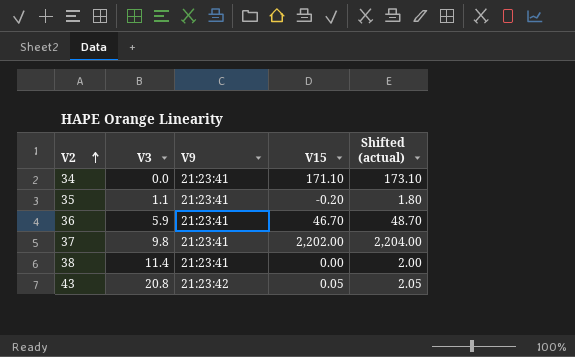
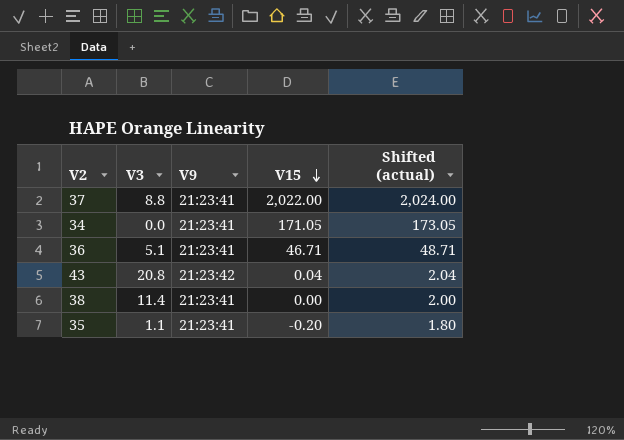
row order: V2 ascending -> V15 descending
37 | V3: 9.8 -> 8.8
37 | V15: 2,202.00 -> 2,022.00
37 | Shifted (actual): 2,204.00 -> 2,024.00
34 | V15: 171.10 -> 171.05
34 | Shifted (actual): 173.10 -> 173.05
36 | V3: 5.9 -> 5.1
36 | V15: 46.70 -> 46.71
36 | Shifted (actual): 48.70 -> 48.71
43 | V15: 0.05 -> 0.04
43 | Shifted (actual): 2.05 -> 2.04

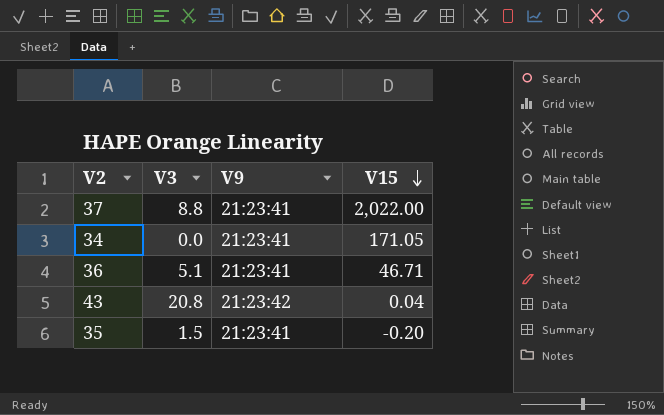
column Shifted (actual) | formula: [V15] + 2 -> none
row 38: 11.4 | 21:23:41 | 0.00 | 2.00 -> none
35 | V3: 1.1 -> 1.5

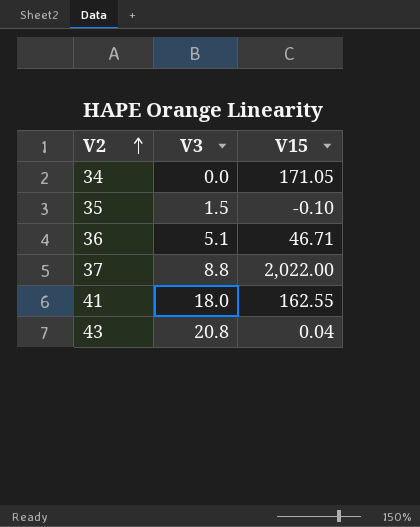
row order: V15 descending -> V2 ascending
column V9 | position: 3 -> none
35 | V15: -0.20 -> -0.10
row 41: none -> 18.0 | 162.55

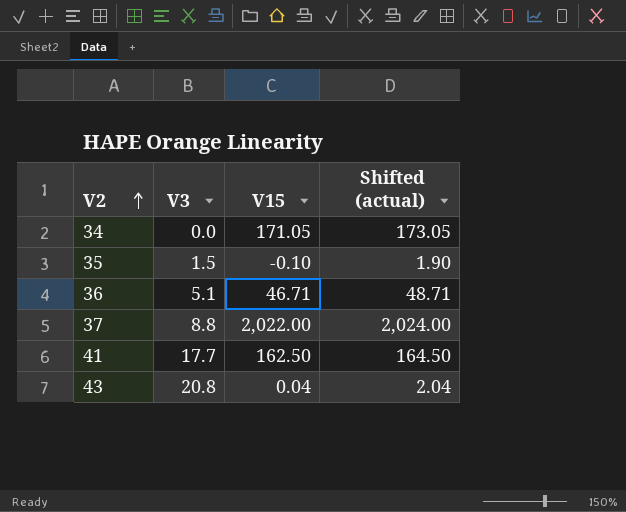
column Shifted (actual) | formula: none -> [V15] + 2
41 | V3: 18.0 -> 17.7
41 | V15: 162.55 -> 162.50

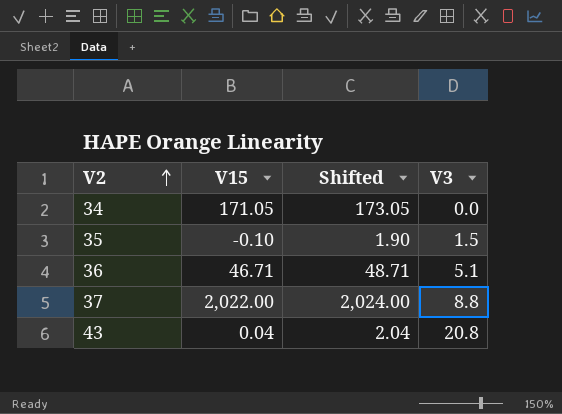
column name: Shifted (actual) -> Shifted
column V3 | position: 2 -> 4
row 41: 17.7 | 162.50 | 164.50 -> none

